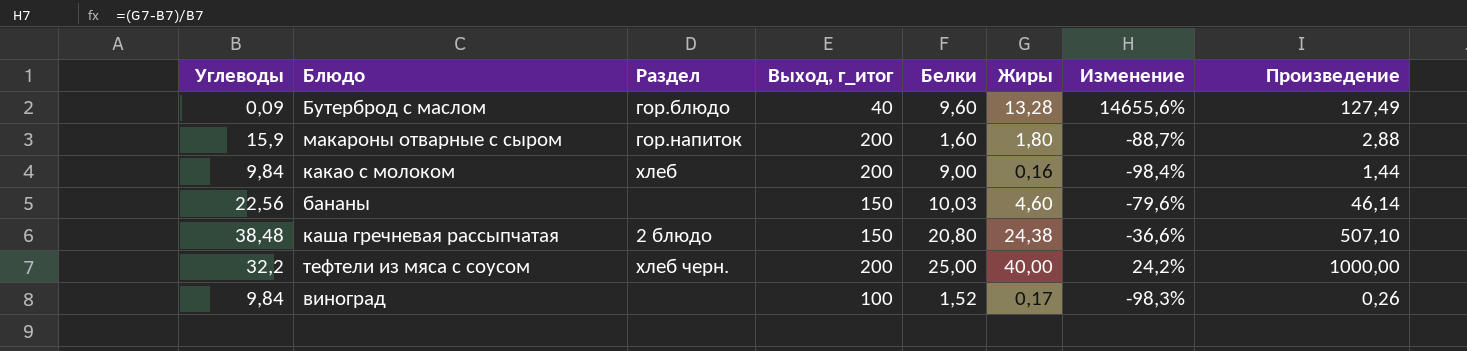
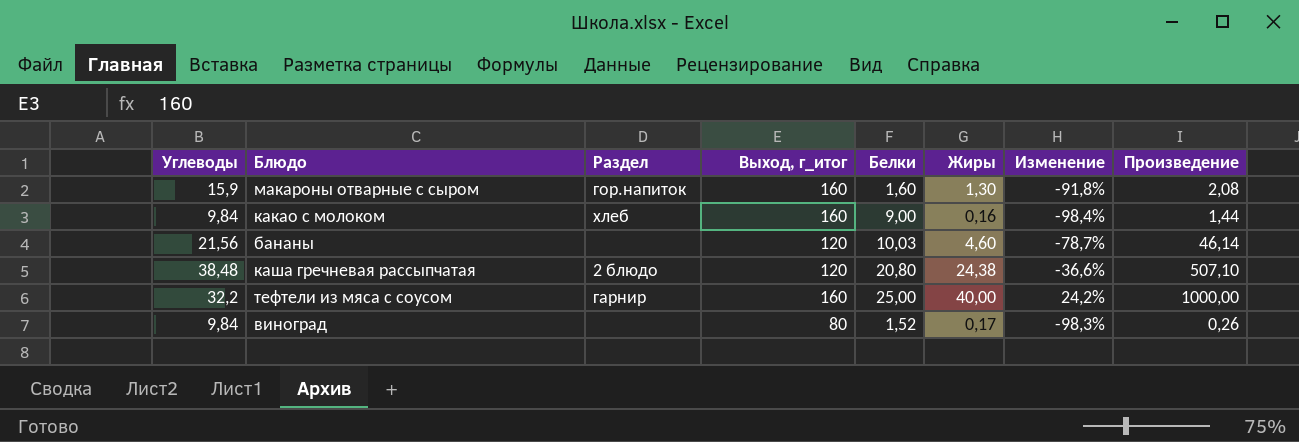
row Бутерброд с маслом: 0,09 | гор.блюдо | 40 | 9,60 | 13,28 | 14655,6% | 127,49 -> none
макароны отварные с сыром | Выход, г_итог: 200 -> 160
макароны отварные с сыром | Жиры: 1,80 -> 1,30
макароны отварные с сыром | Изменение: -88,7% -> -91,8%
макароны отварные с сыром | Произведение: 2,88 -> 2,08
какао с молоком | Выход, г_итог: 200 -> 160
бананы | Углеводы: 22,56 -> 21,56
бананы | Выход, г_итог: 150 -> 120
бананы | Изменение: -79,6% -> -78,7%
каша гречневая рассыпчатая | Выход, г_итог: 150 -> 120
тефтели из мяса с соусом | Раздел: хлеб черн. -> гарнир
тефтели из мяса с соусом | Выход, г_итог: 200 -> 160
виноград | Выход, г_итог: 100 -> 80

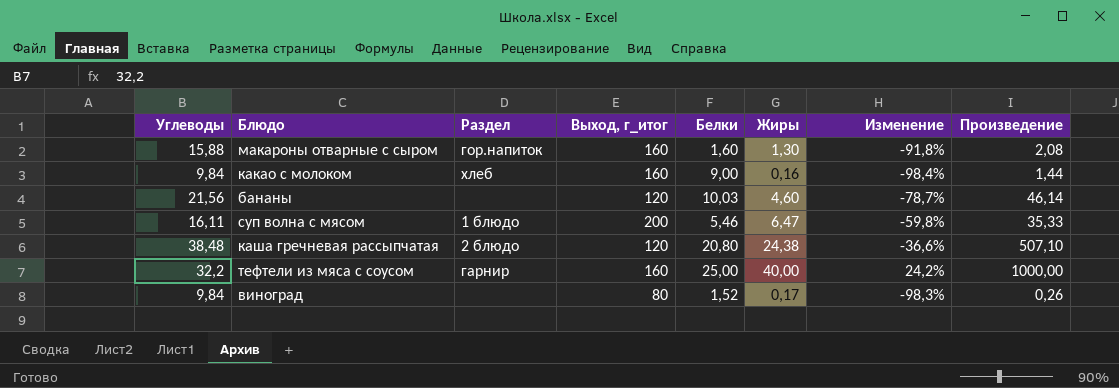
макароны отварные с сыром | Углеводы: 15,9 -> 15,88
row суп волна с мясом: none -> 16,11 | 1 блюдо | 200 | 5,46 | 6,47 | -59,8% | 35,33

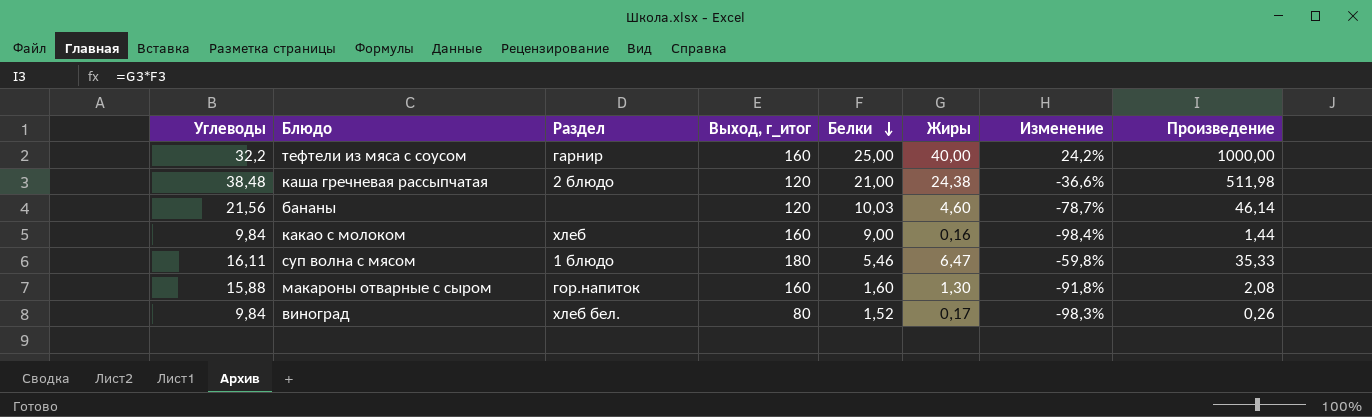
row order: none -> Белки descending
каша гречневая рассыпчатая | Белки: 20,80 -> 21,00
каша гречневая рассыпчатая | Произведение: 507,10 -> 511,98
суп волна с мясом | Выход, г_итог: 200 -> 180
виноград | Раздел: none -> хлеб бел.

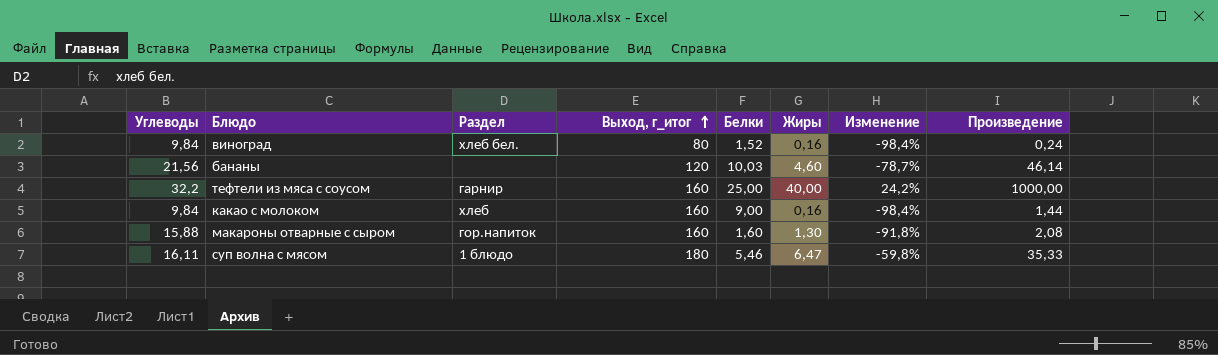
row order: Белки descending -> Выход, г_итог ascending
row каша гречневая рассыпчатая: 38,48 | 2 блюдо | 120 | 21,00 | 24,38 | -36,6% | 511,98 -> none
виноград | Жиры: 0,17 -> 0,16
виноград | Изменение: -98,3% -> -98,4%
виноград | Произведение: 0,26 -> 0,24

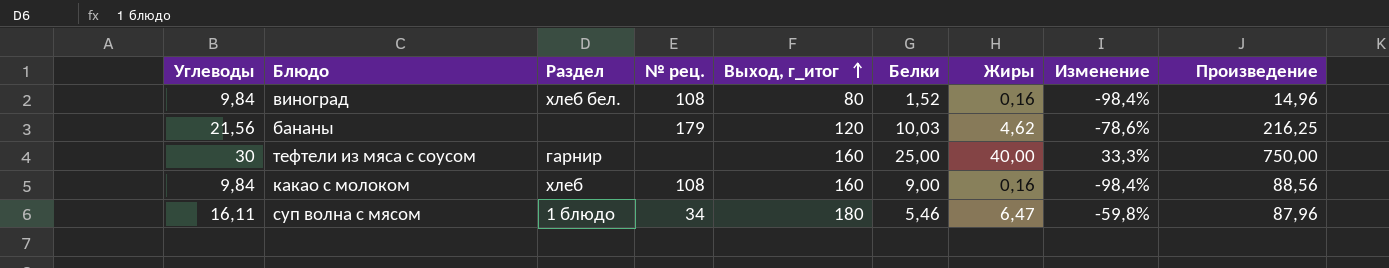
column № рец. | position: none -> 4
column Произведение | formula: [Белки] * [Жиры] -> [Углеводы] * [Белки]
row макароны отварные с сыром: 15,88 | гор.напиток | 160 | 1,60 | 1,30 | -91,8% | 2,08 -> none
бананы | Жиры: 4,60 -> 4,62
бананы | Изменение: -78,7% -> -78,6%
тефтели из мяса с соусом | Углеводы: 32,2 -> 30
тефтели из мяса с соусом | Изменение: 24,2% -> 33,3%

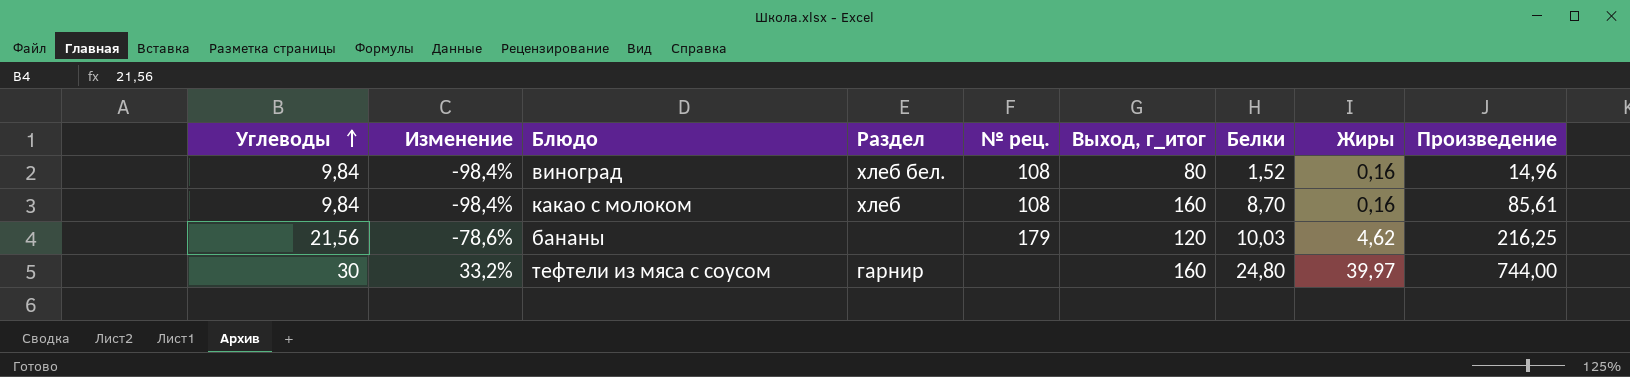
row order: Выход, г_итог ascending -> Углеводы ascending
column Изменение | position: 8 -> 2
row суп волна с мясом: 16,11 | 1 блюдо | 34 | 180 | 5,46 | 6,47 | -59,8% | 87,96 -> none
какао с молоком | Белки: 9,00 -> 8,70
какао с молоком | Произведение: 88,56 -> 85,61
тефтели из мяса с соусом | Изменение: 33,3% -> 33,2%
тефтели из мяса с соусом | Белки: 25,00 -> 24,80
тефтели из мяса с соусом | Жиры: 40,00 -> 39,97
тефтели из мяса с соусом | Произведение: 750,00 -> 744,00

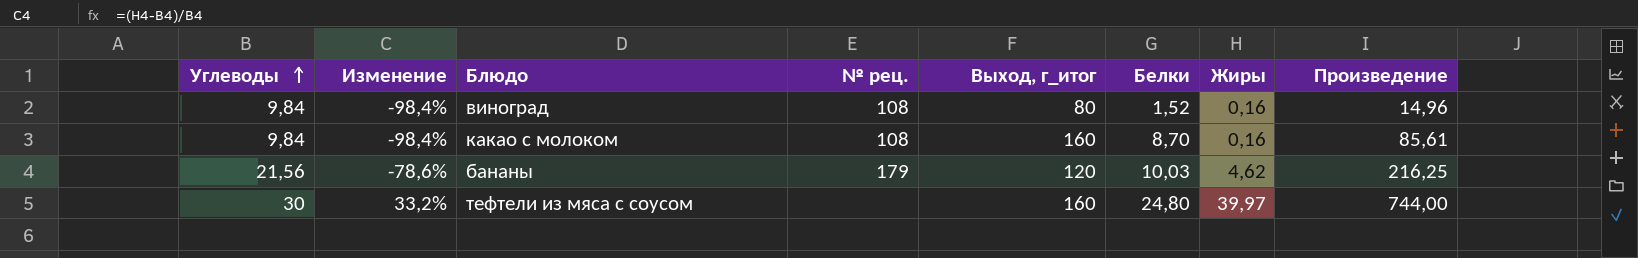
column Раздел | position: 4 -> none

